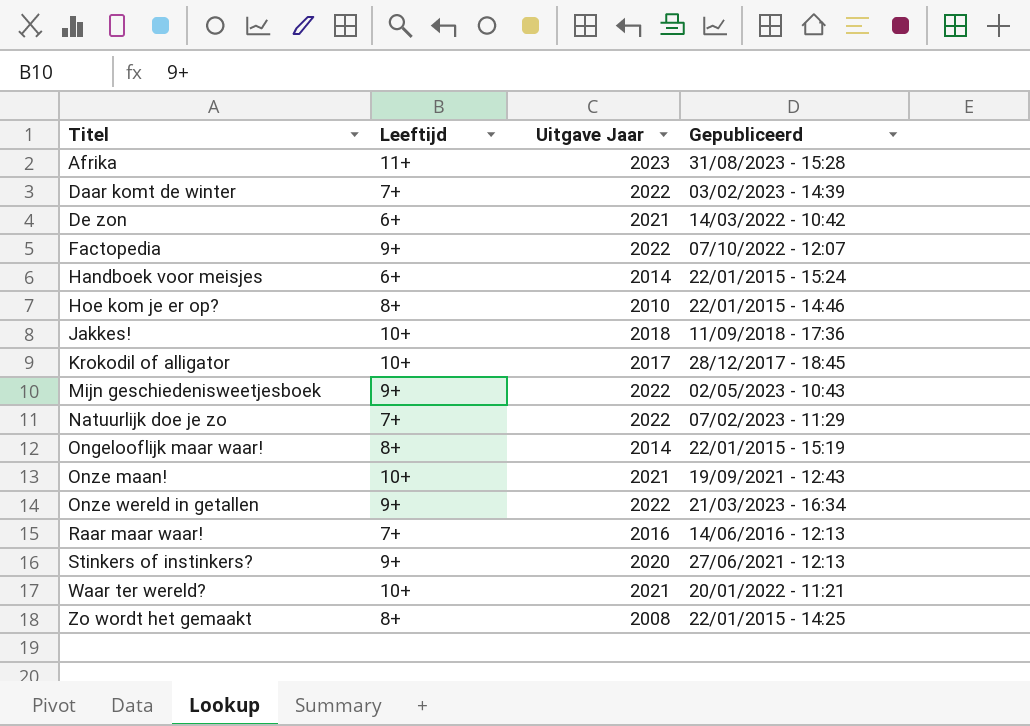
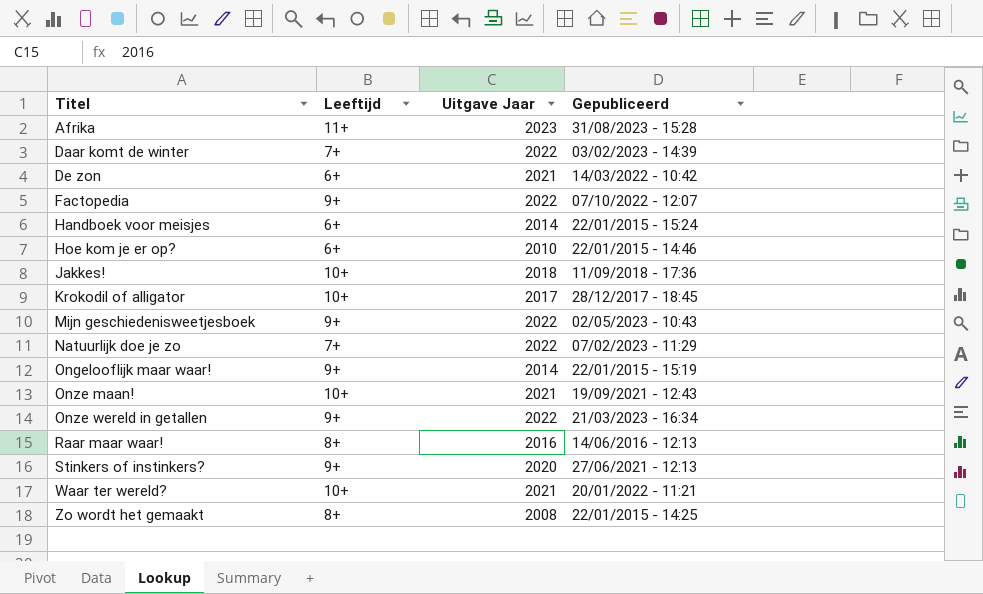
Hoe kom je er op? | Leeftijd: 8+ -> 6+
Ongelooflijk maar waar! | Leeftijd: 8+ -> 9+
Raar maar waar! | Leeftijd: 7+ -> 8+

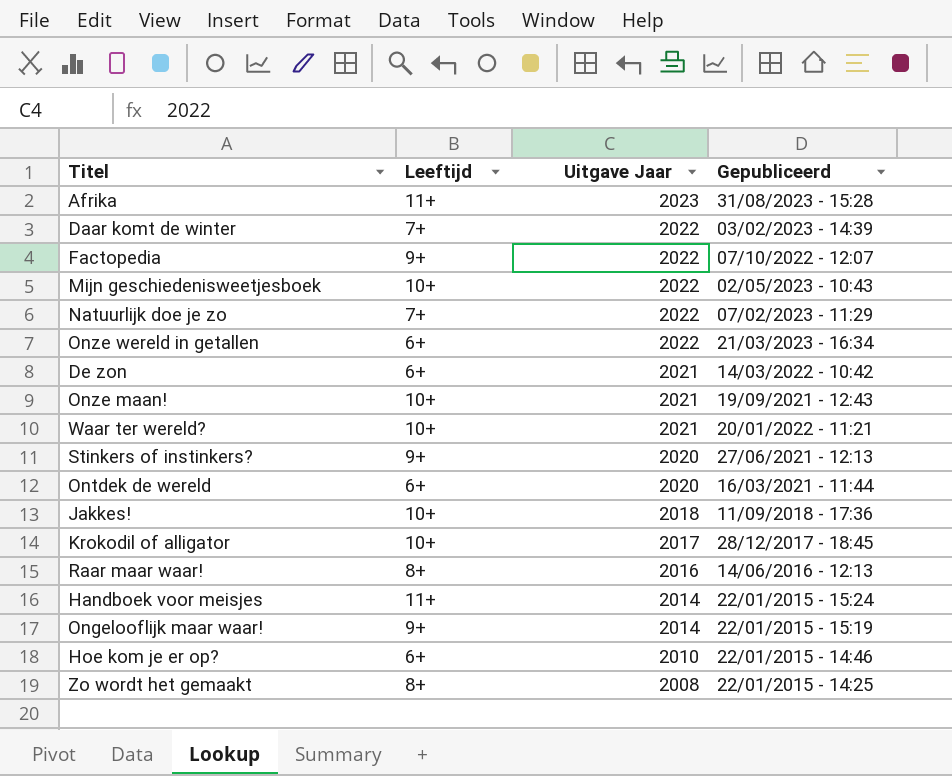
row order: Titel ascending -> Uitgave Jaar descending
Mijn geschiedenisweetjesboek | Leeftijd: 9+ -> 10+
Onze wereld in getallen | Leeftijd: 9+ -> 6+
row Ontdek de wereld: none -> 6+ | 2020 | 16/03/2021 - 11:44
Handboek voor meisjes | Leeftijd: 6+ -> 11+

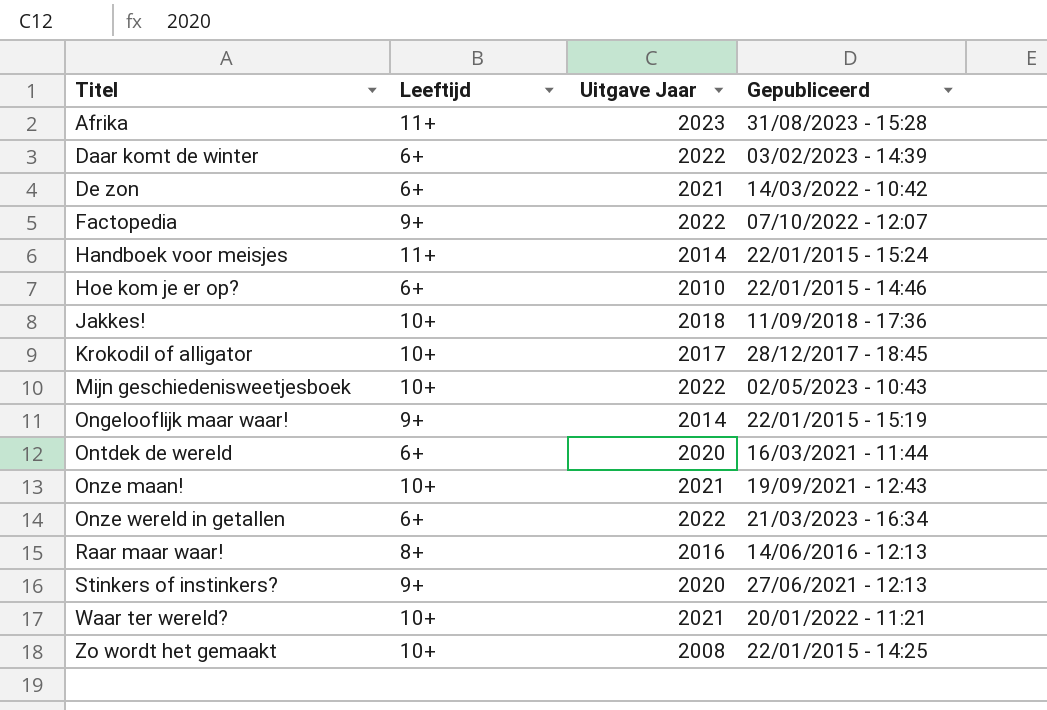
row order: Uitgave Jaar descending -> Titel ascending
row Natuurlijk doe je zo: 7+ | 2022 | 07/02/2023 - 11:29 -> none
Daar komt de winter | Leeftijd: 7+ -> 6+
Zo wordt het gemaakt | Leeftijd: 8+ -> 10+

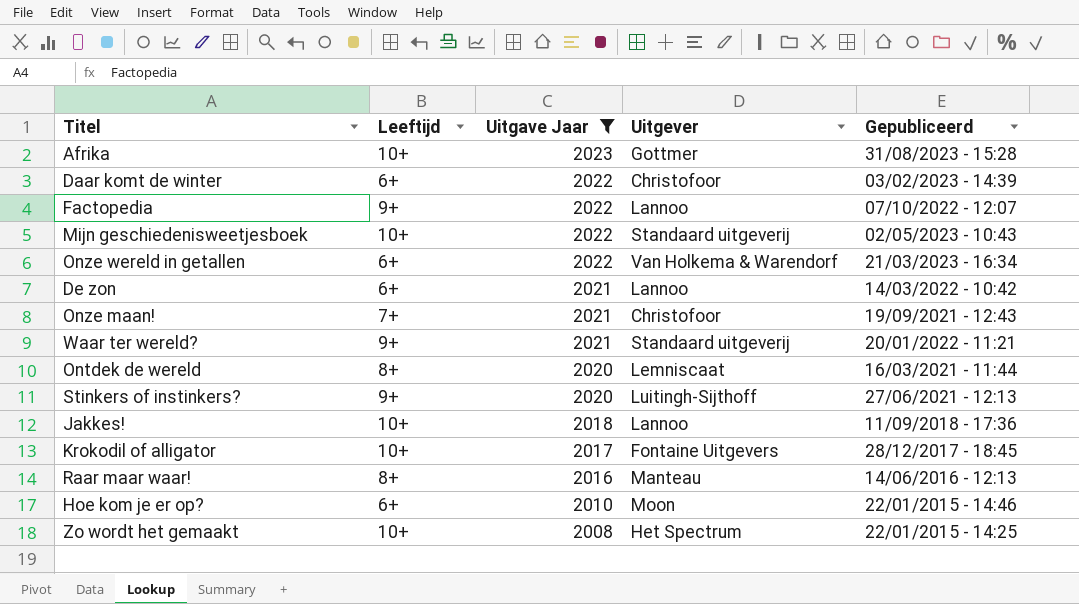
filter: none -> Uitgave Jaar != 2014
row order: Titel ascending -> Uitgave Jaar descending
column Uitgever | position: none -> 4
Afrika | Leeftijd: 11+ -> 10+
Onze maan! | Leeftijd: 10+ -> 7+
Waar ter wereld? | Leeftijd: 10+ -> 9+
Ontdek de wereld | Leeftijd: 6+ -> 8+

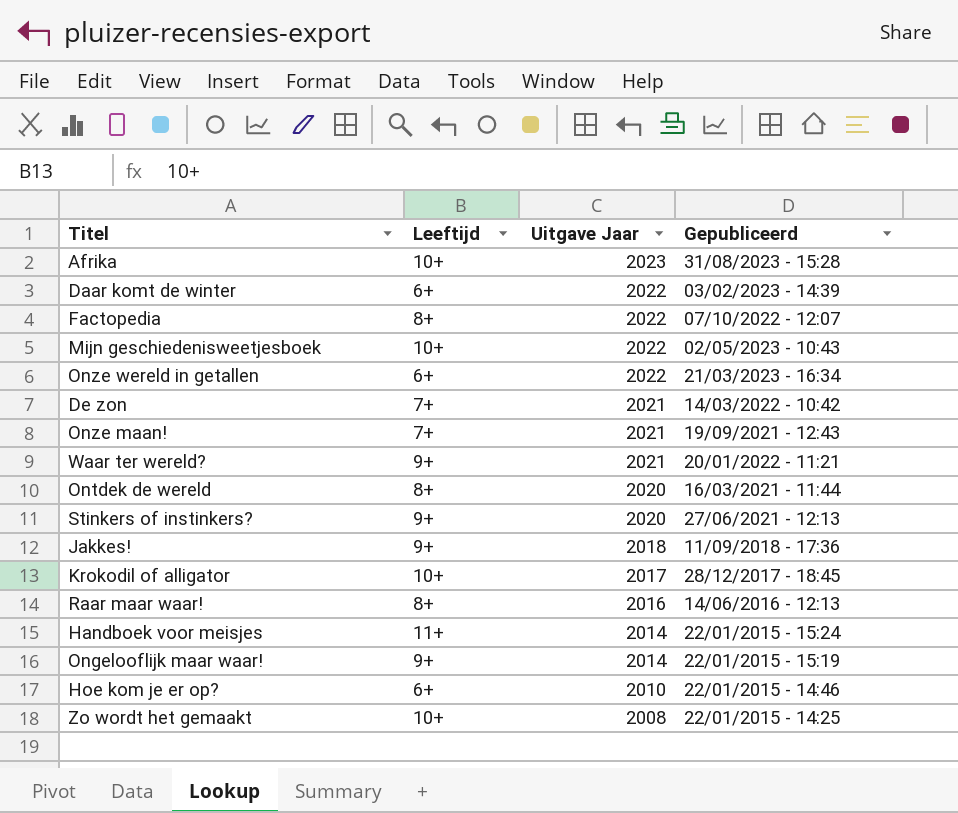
filter: Uitgave Jaar != 2014 -> none
column Uitgever | position: 4 -> none
Factopedia | Leeftijd: 9+ -> 8+
De zon | Leeftijd: 6+ -> 7+
Jakkes! | Leeftijd: 10+ -> 9+

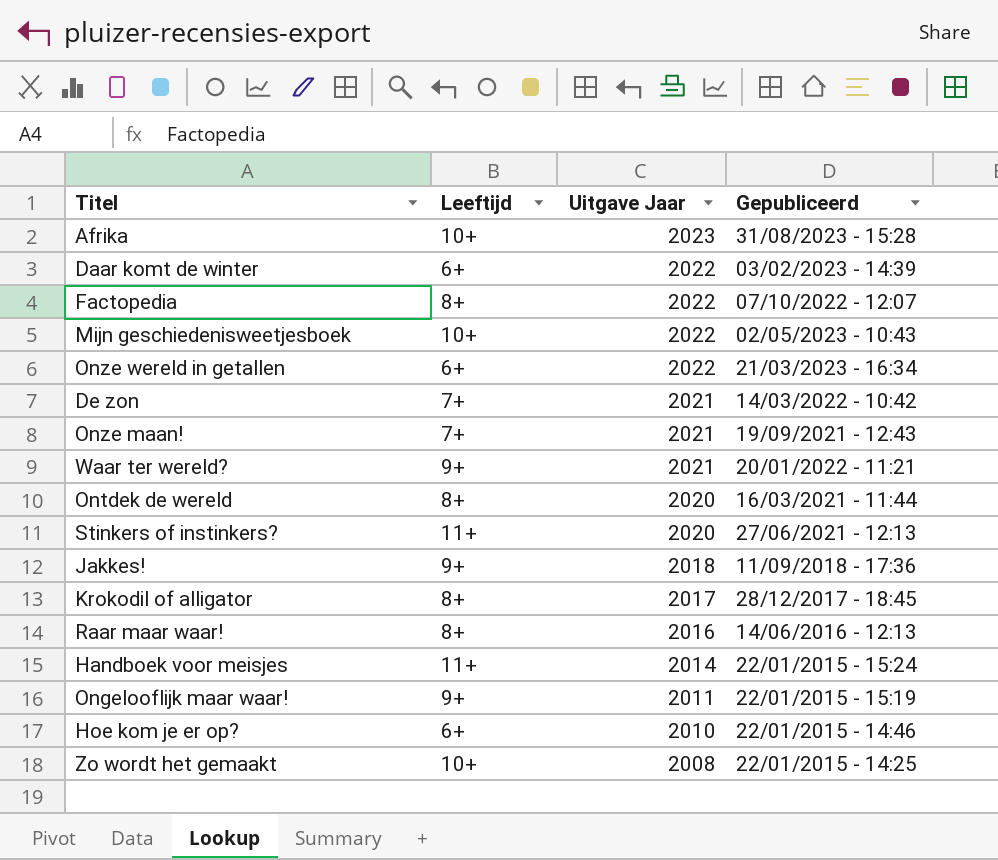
Stinkers of instinkers? | Leeftijd: 9+ -> 11+
Krokodil of alligator | Leeftijd: 10+ -> 8+
Ongelooflijk maar waar! | Uitgave Jaar: 2014 -> 2011

